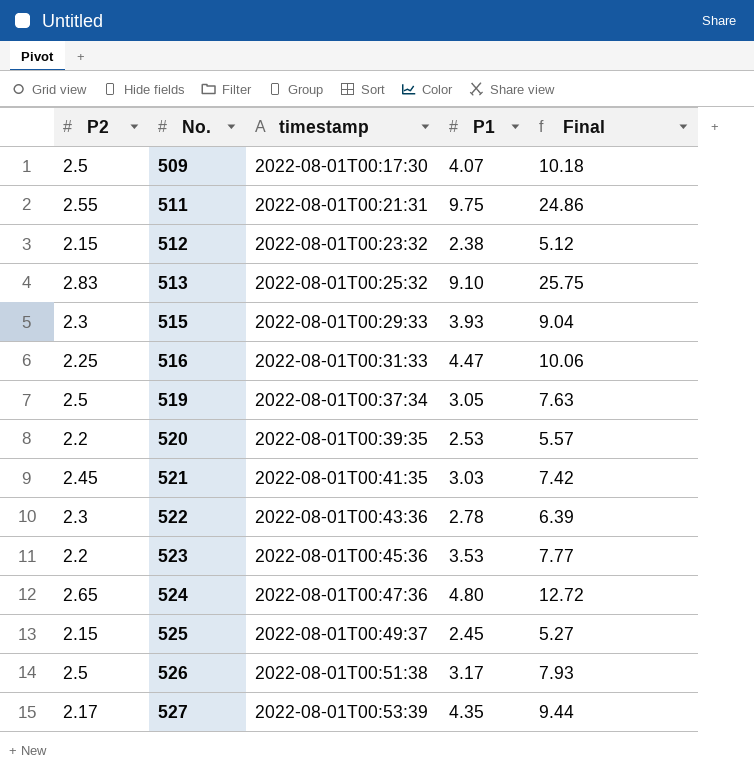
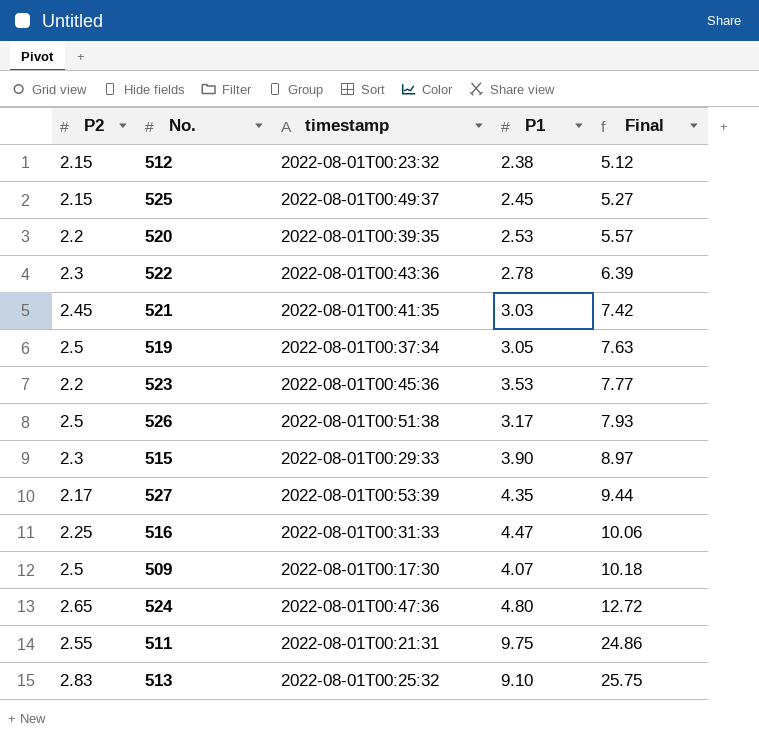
row order: No. ascending -> Final ascending
515 | P1: 3.93 -> 3.90
515 | Final: 9.04 -> 8.97

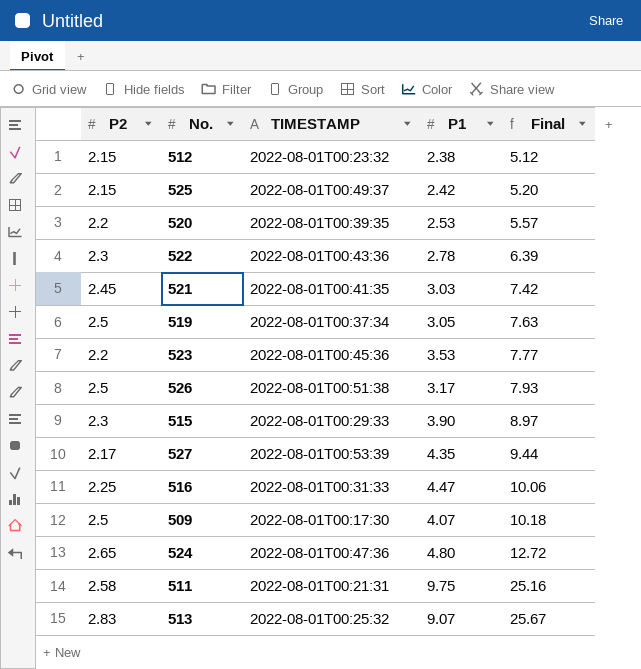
column name: timestamp -> TIMESTAMP
525 | P1: 2.45 -> 2.42
525 | Final: 5.27 -> 5.20
511 | P2: 2.55 -> 2.58
511 | Final: 24.86 -> 25.16
513 | P1: 9.10 -> 9.07
513 | Final: 25.75 -> 25.67

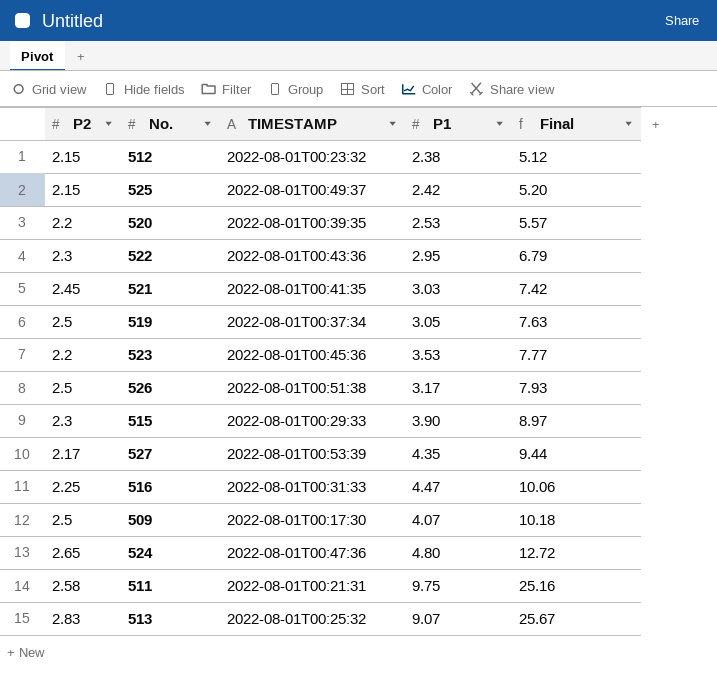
522 | P1: 2.78 -> 2.95
522 | Final: 6.39 -> 6.79

